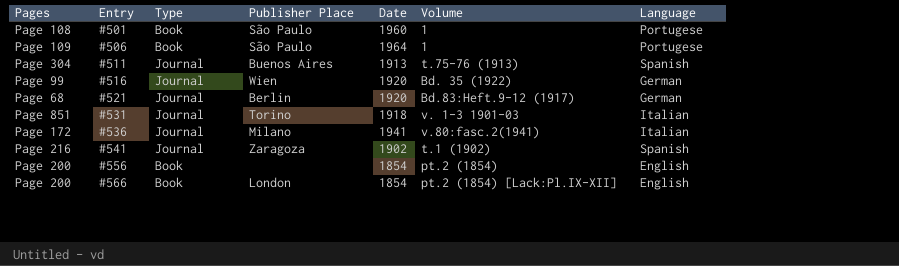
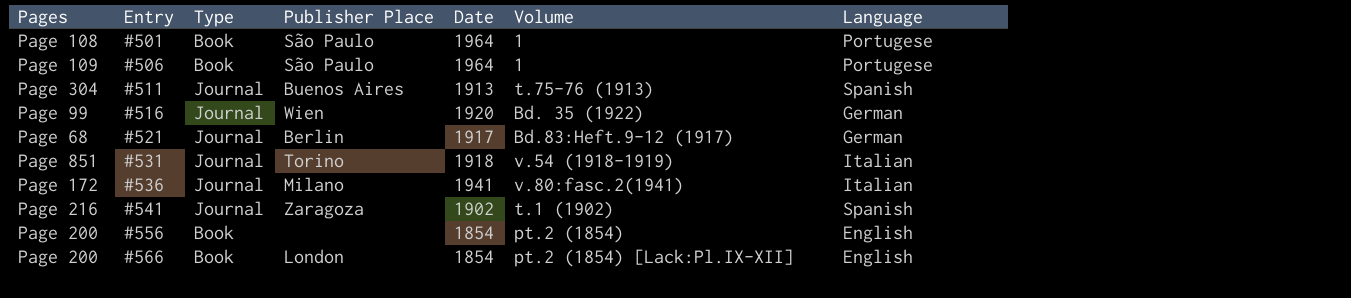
#501 | Date: 1960 -> 1964
#521 | Date: 1920 -> 1917
#531 | Volume: v. 1-3 1901-03 -> v.54 (1918-1919)

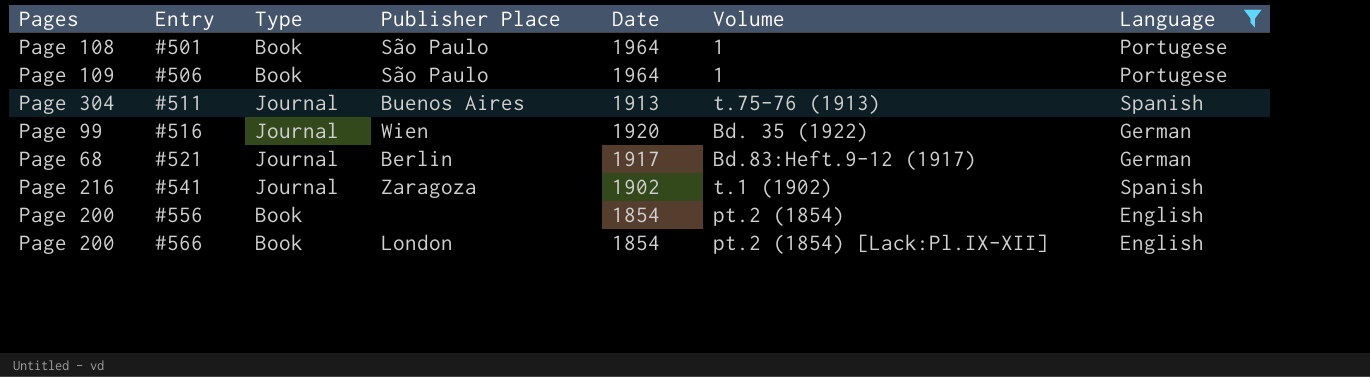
filter: none -> Language != Italian

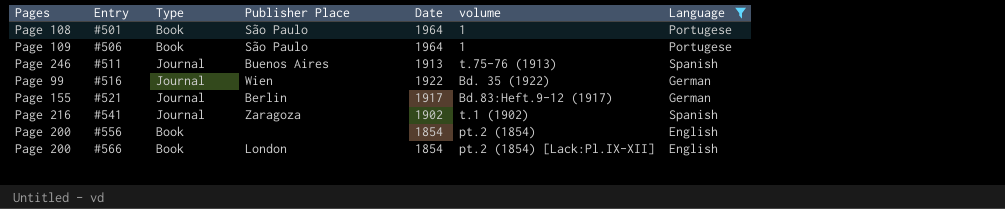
column name: Volume -> volume
#511 | Pages: Page 304 -> Page 246
#516 | Date: 1920 -> 1922
#521 | Pages: Page 68 -> Page 155

